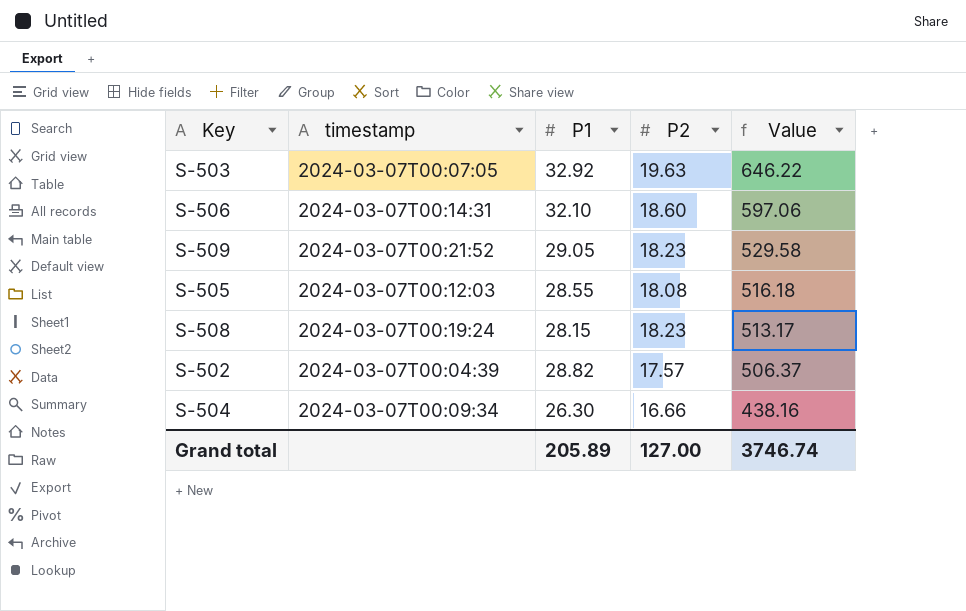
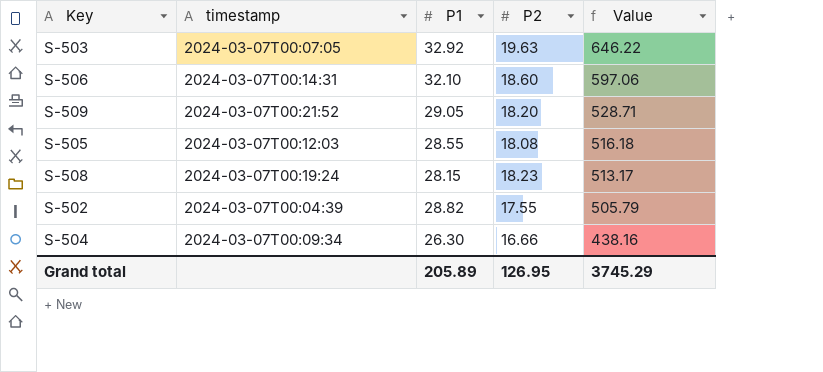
S-509 | P2: 18.23 -> 18.20
S-509 | Value: 529.58 -> 528.71
S-502 | P2: 17.57 -> 17.55
S-502 | Value: 506.37 -> 505.79
Grand total | P2: 127.00 -> 126.95
Grand total | Value: 3746.74 -> 3745.29

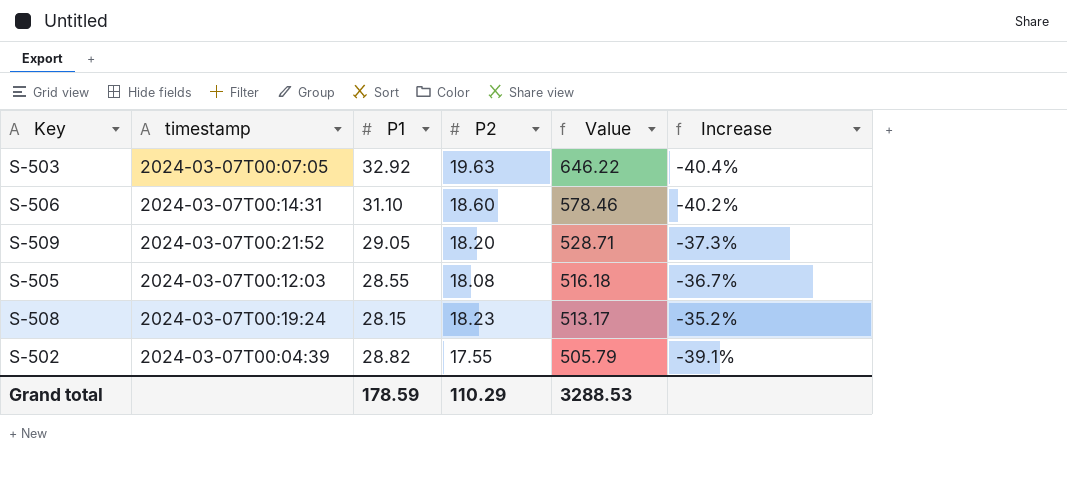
column Increase | formula: none -> ([P2] - [P1]) / [P1]
row S-504: 2024-03-07T00:09:34 | 26.30 | 16.66 | 438.16 -> none
S-506 | P1: 32.10 -> 31.10
S-506 | Value: 597.06 -> 578.46
Grand total | P1: 205.89 -> 178.59
Grand total | P2: 126.95 -> 110.29
Grand total | Value: 3745.29 -> 3288.53

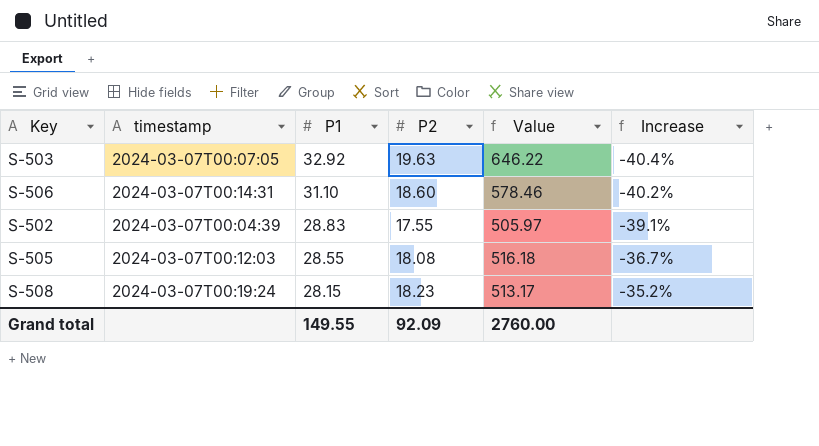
row order: Value descending -> P1 descending
row S-509: 2024-03-07T00:21:52 | 29.05 | 18.20 | 528.71 | -37.3% -> none
S-502 | P1: 28.82 -> 28.83
S-502 | Value: 505.79 -> 505.97
Grand total | P1: 178.59 -> 149.55
Grand total | P2: 110.29 -> 92.09
Grand total | Value: 3288.53 -> 2760.00

